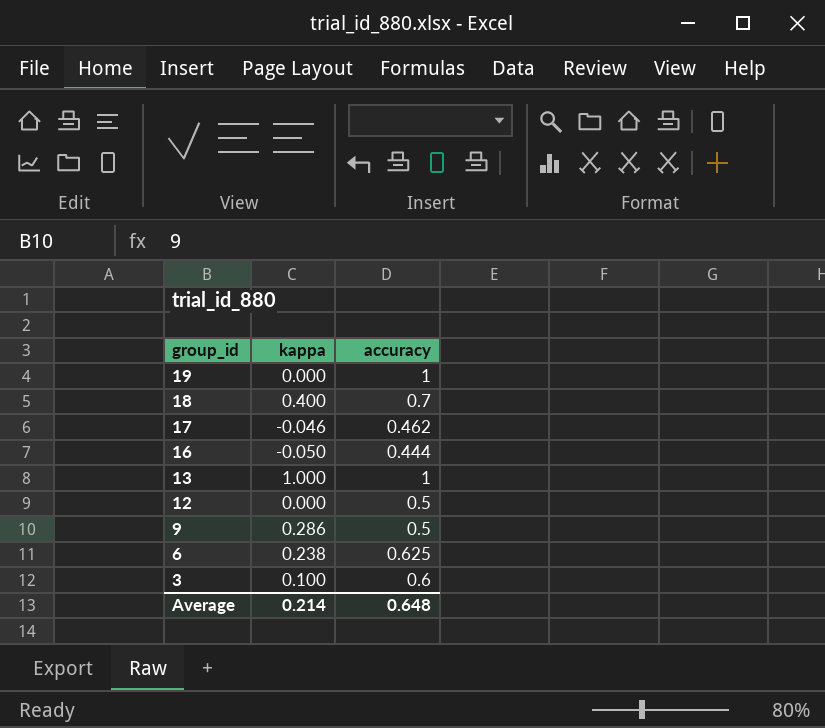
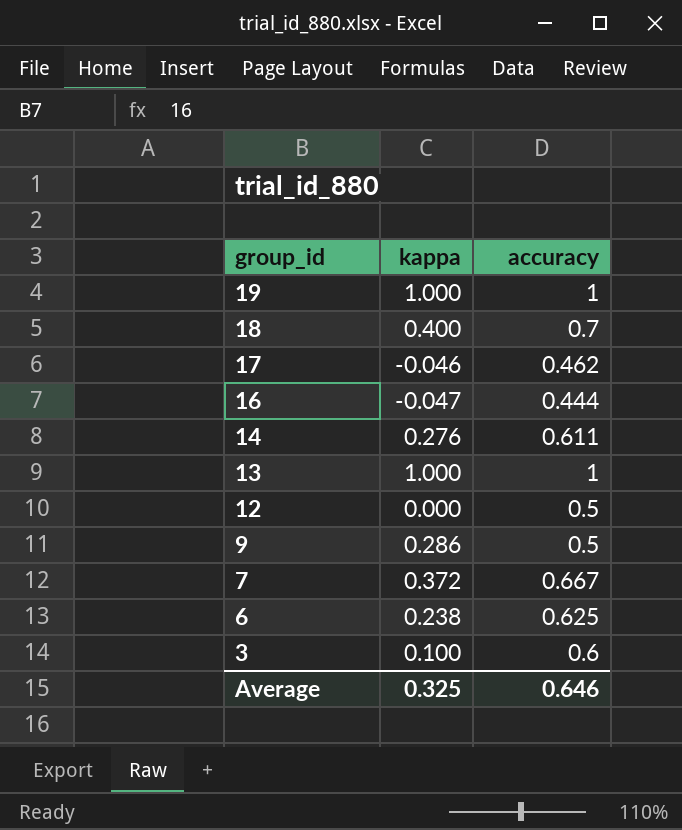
19 | kappa: 0.000 -> 1.000
16 | kappa: -0.050 -> -0.047
row 14: none -> 0.276 | 0.611
row 7: none -> 0.372 | 0.667
Average | kappa: 0.214 -> 0.325
Average | accuracy: 0.648 -> 0.646

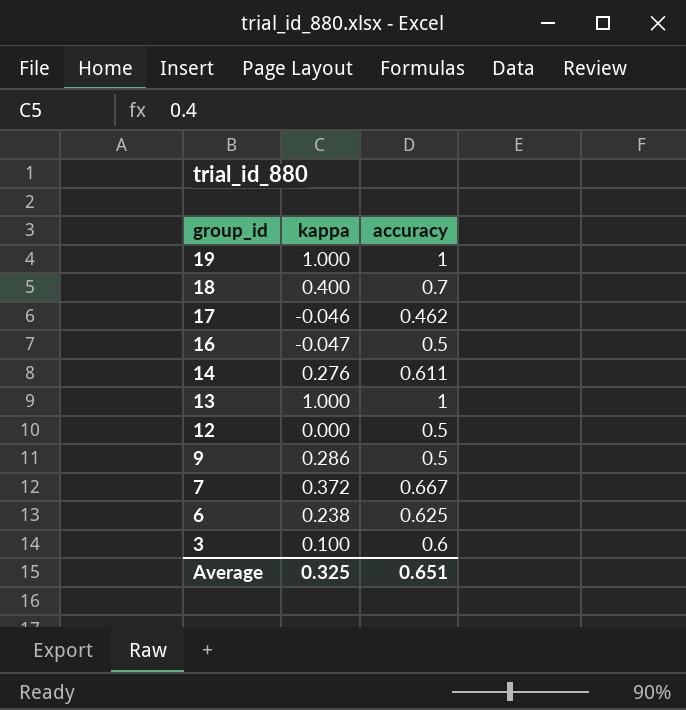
16 | accuracy: 0.444 -> 0.5
Average | accuracy: 0.646 -> 0.651

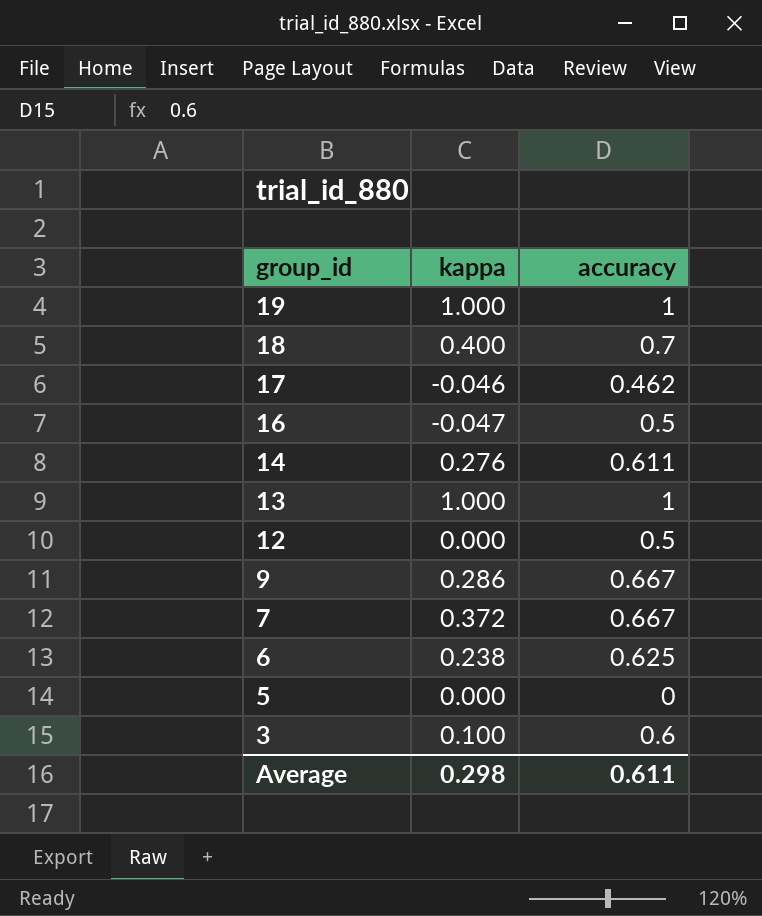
9 | accuracy: 0.5 -> 0.667
row 5: none -> 0.000 | 0
Average | kappa: 0.325 -> 0.298
Average | accuracy: 0.651 -> 0.611

